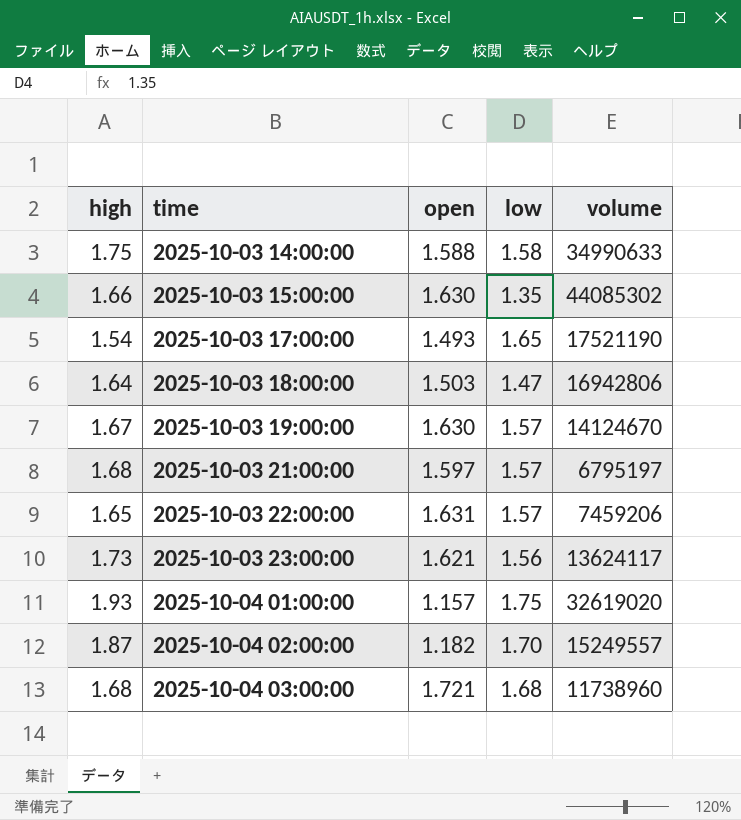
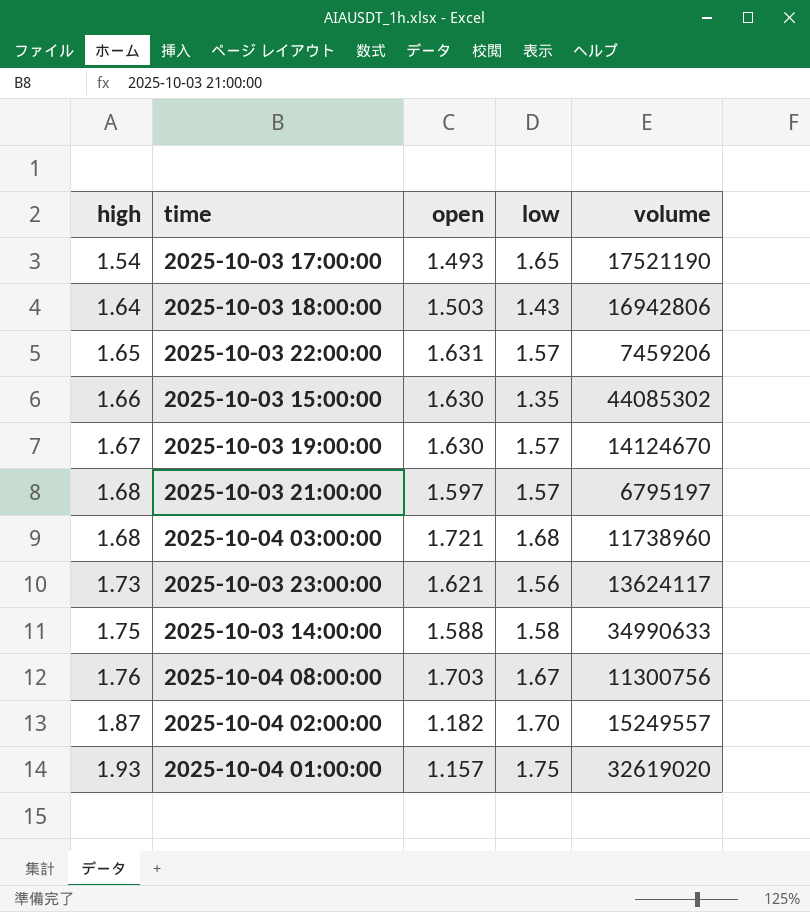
row order: time ascending -> high ascending
2025-10-03 18:00:00 | low: 1.47 -> 1.43
row 2025-10-04 08:00:00: none -> 1.76 | 1.703 | 1.67 | 11300756

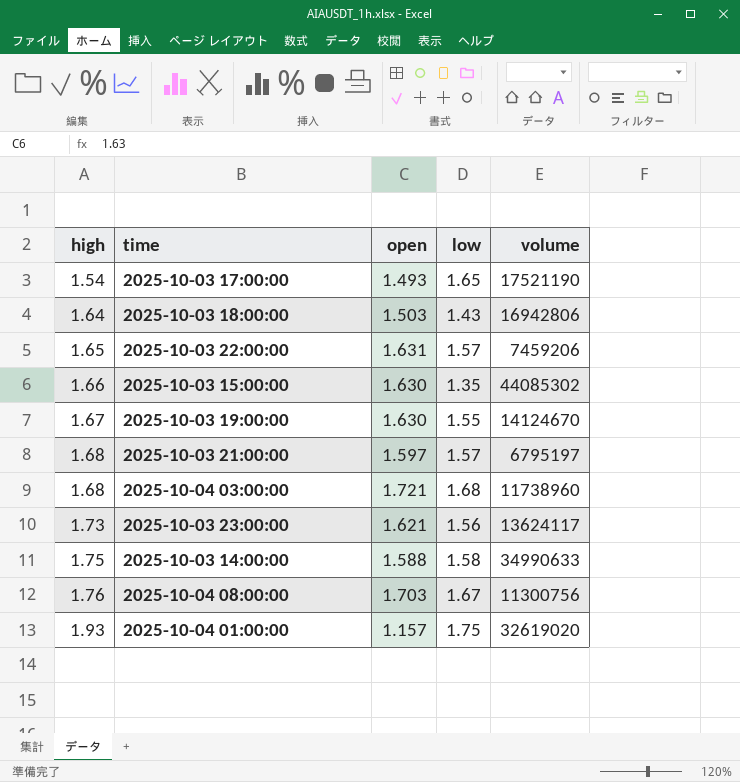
row 2025-10-04 02:00:00: 1.87 | 1.182 | 1.70 | 15249557 -> none
2025-10-03 19:00:00 | low: 1.57 -> 1.55

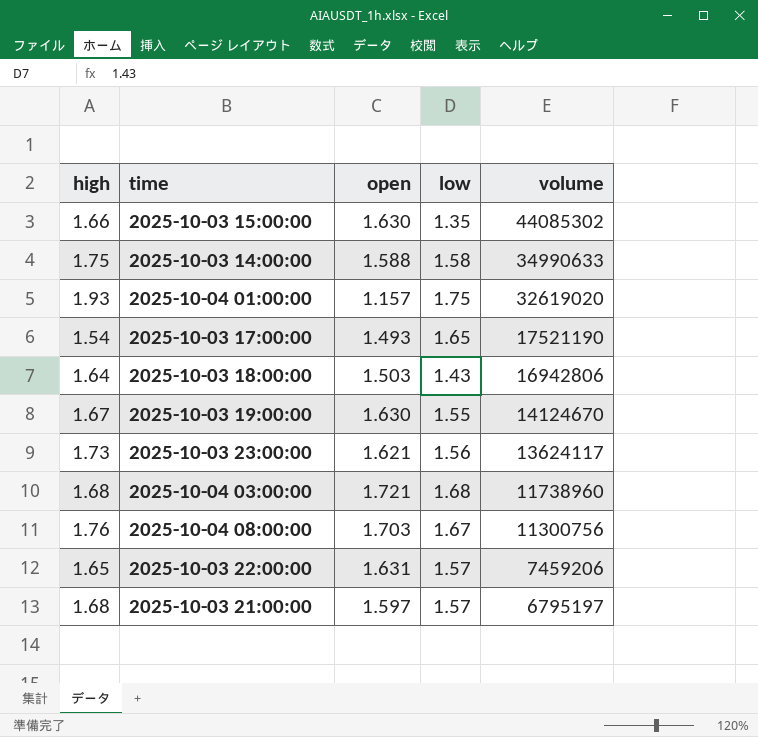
row order: high ascending -> volume descending

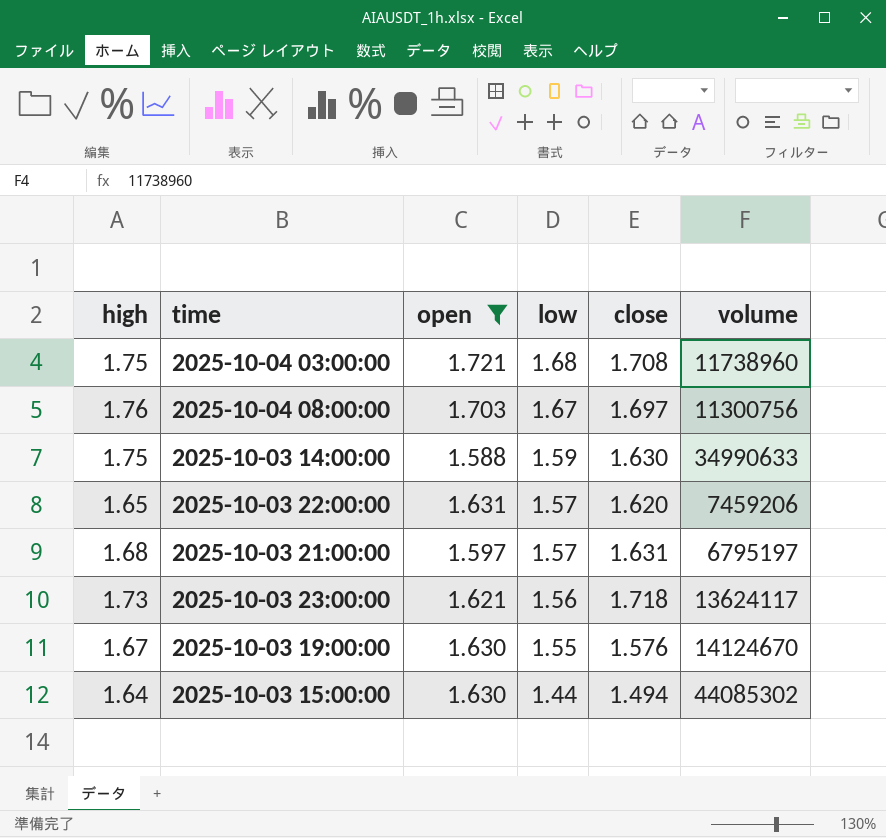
filter: none -> open >= 1.588
row order: volume descending -> low descending
column close | position: none -> 5
2025-10-04 03:00:00 | high: 1.68 -> 1.75
2025-10-03 14:00:00 | low: 1.58 -> 1.59
2025-10-03 15:00:00 | high: 1.66 -> 1.64
2025-10-03 15:00:00 | low: 1.35 -> 1.44

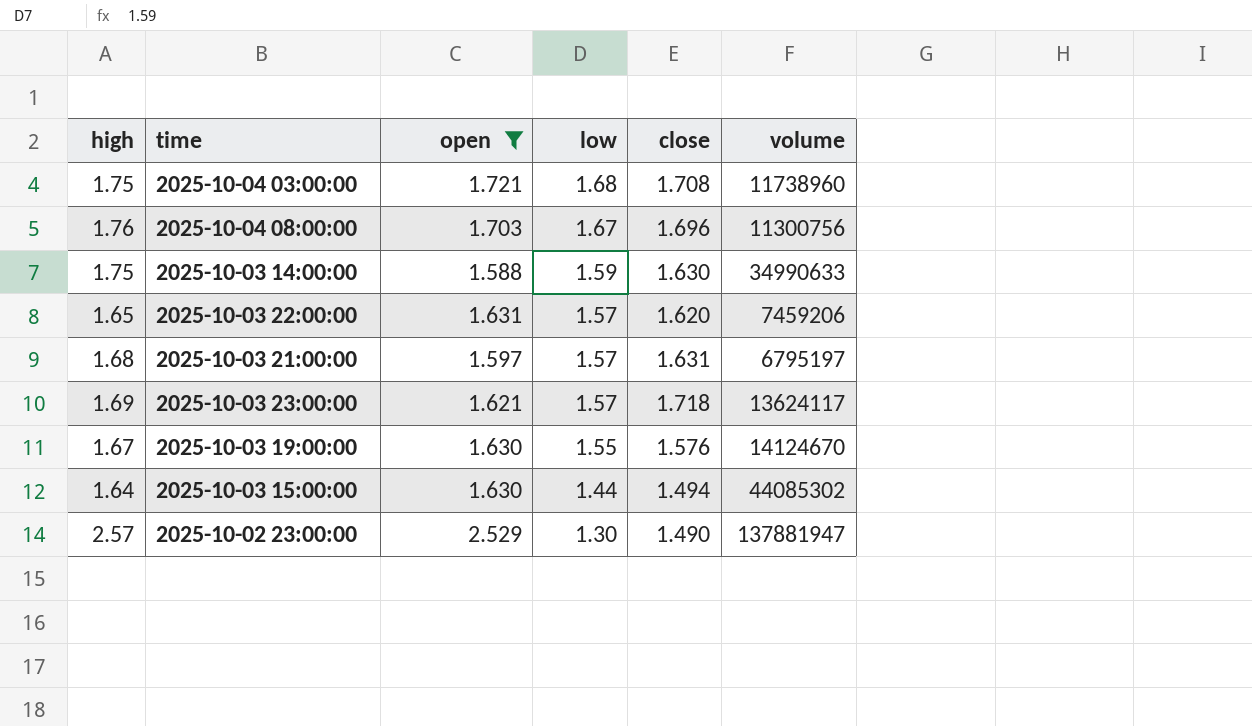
2025-10-04 08:00:00 | close: 1.697 -> 1.696
2025-10-03 23:00:00 | high: 1.73 -> 1.69
2025-10-03 23:00:00 | low: 1.56 -> 1.57
row 2025-10-02 23:00:00: none -> 2.57 | 2.529 | 1.30 | 1.490 | 137881947

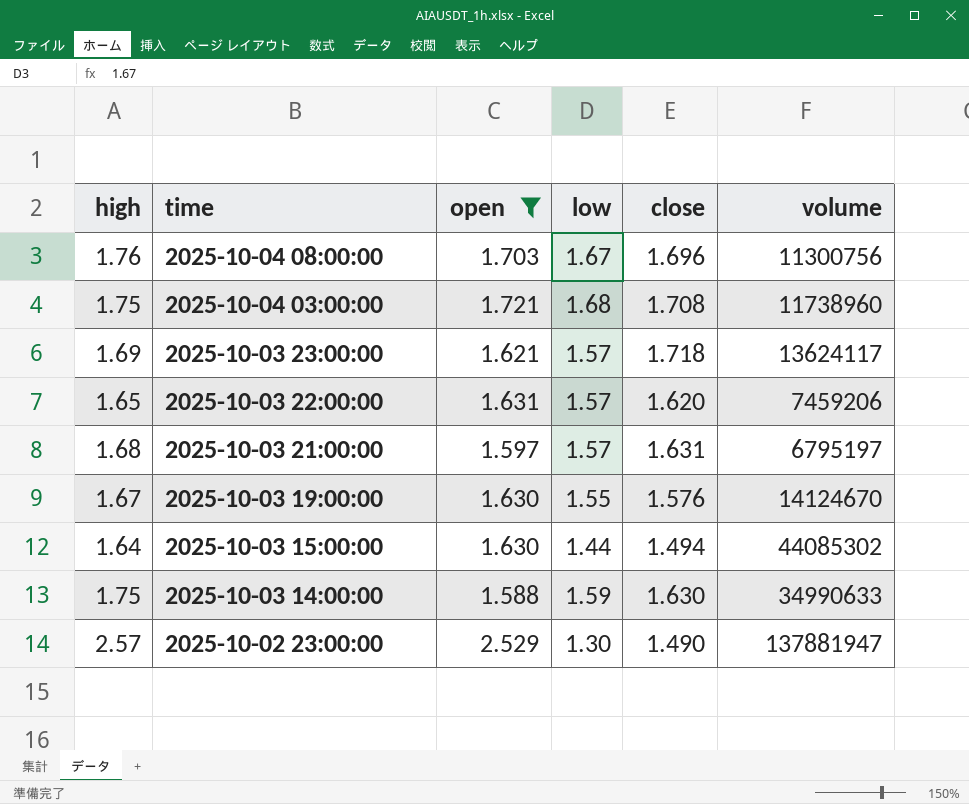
row order: low descending -> time descending

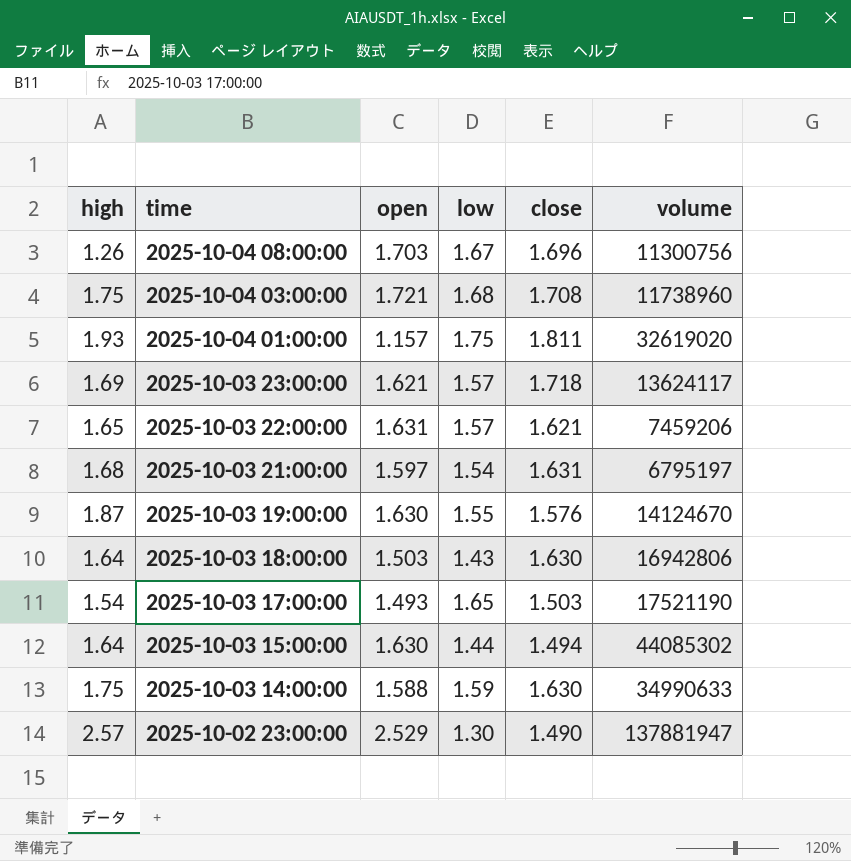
filter: open >= 1.588 -> none
2025-10-04 08:00:00 | high: 1.76 -> 1.26
2025-10-03 22:00:00 | close: 1.620 -> 1.621
2025-10-03 21:00:00 | low: 1.57 -> 1.54
2025-10-03 19:00:00 | high: 1.67 -> 1.87

